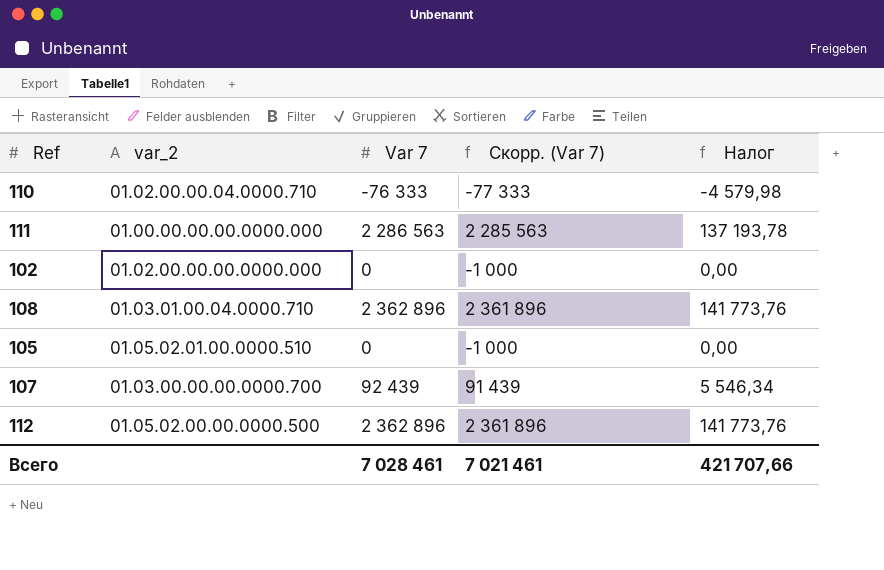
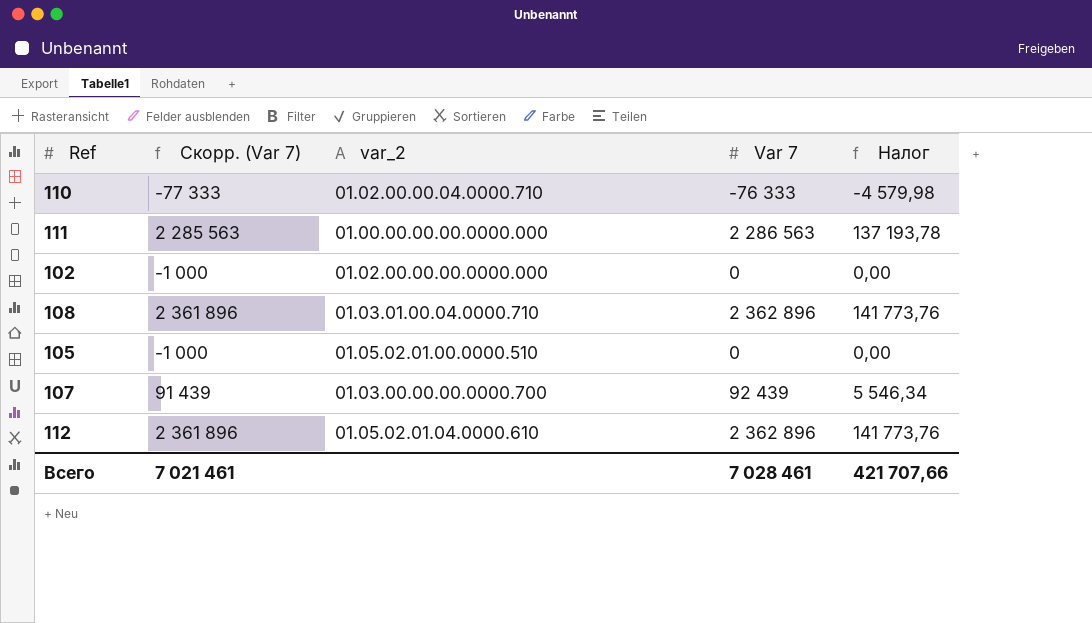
column Скорр. (Var 7) | position: 4 -> 2
112 | var_2: 01.05.02.00.00.0000.500 -> 01.05.02.01.04.0000.610

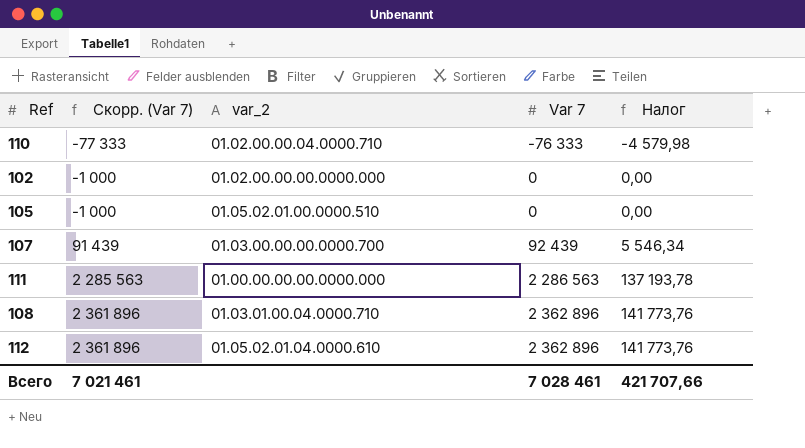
row order: none -> Скорр. (Var 7) ascending

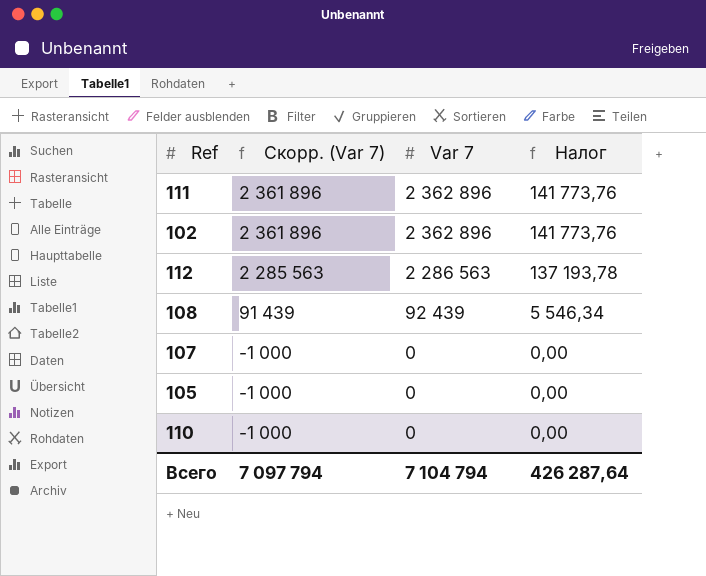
row order: Скорр. (Var 7) ascending -> Скорр. (Var 7) descending
column var_2 | position: 3 -> none
111 | Скорр. (Var 7): 2 285 563 -> 2 361 896
111 | Var 7: 2 286 563 -> 2 362 896
111 | Налог: 137 193,78 -> 141 773,76
102 | Скорр. (Var 7): -1 000 -> 2 361 896
102 | Var 7: 0 -> 2 362 896
102 | Налог: 0,00 -> 141 773,76
112 | Скорр. (Var 7): 2 361 896 -> 2 285 563
112 | Var 7: 2 362 896 -> 2 286 563
112 | Налог: 141 773,76 -> 137 193,78
108 | Скорр. (Var 7): 2 361 896 -> 91 439
108 | Var 7: 2 362 896 -> 92 439
108 | Налог: 141 773,76 -> 5 546,34
107 | Скорр. (Var 7): 91 439 -> -1 000
107 | Var 7: 92 439 -> 0
107 | Налог: 5 546,34 -> 0,00
110 | Скорр. (Var 7): -77 333 -> -1 000
110 | Var 7: -76 333 -> 0
110 | Налог: -4 579,98 -> 0,00
Всего | Скорр. (Var 7): 7 021 461 -> 7 097 794
Всего | Var 7: 7 028 461 -> 7 104 794
Всего | Налог: 421 707,66 -> 426 287,64

